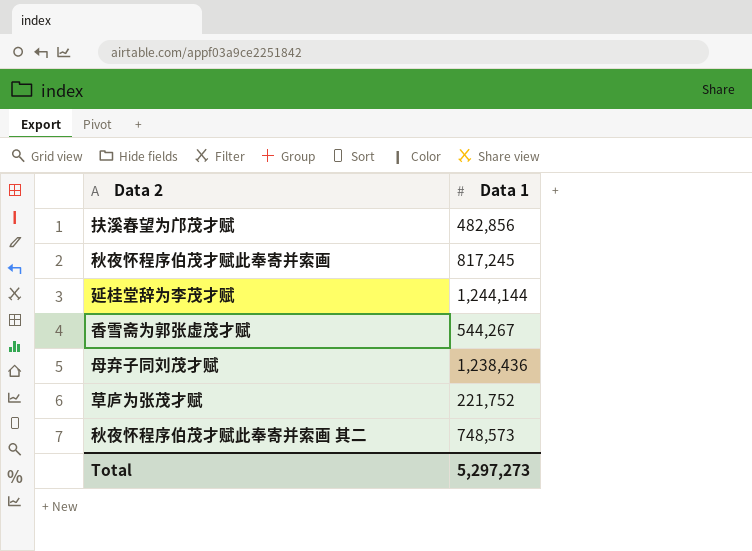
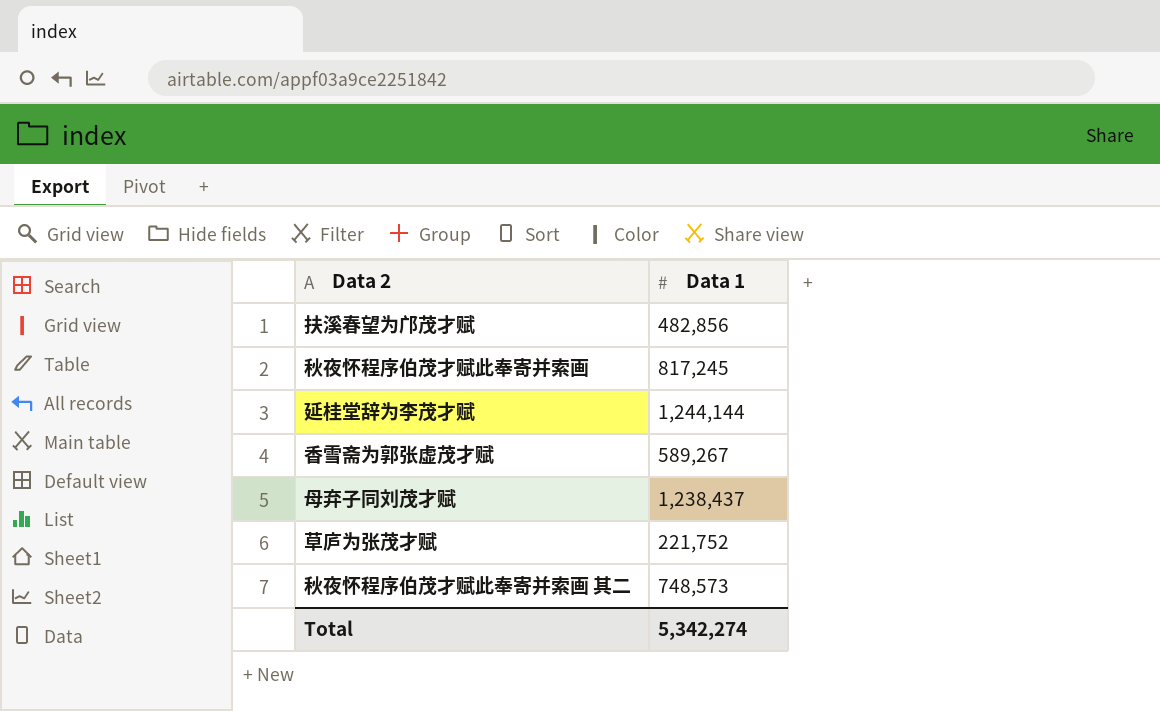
香雪斋为郭张虚茂才赋 | Data 1: 544,267 -> 589,267
母弃子同刘茂才赋 | Data 1: 1,238,436 -> 1,238,437
Total | Data 1: 5,297,273 -> 5,342,274

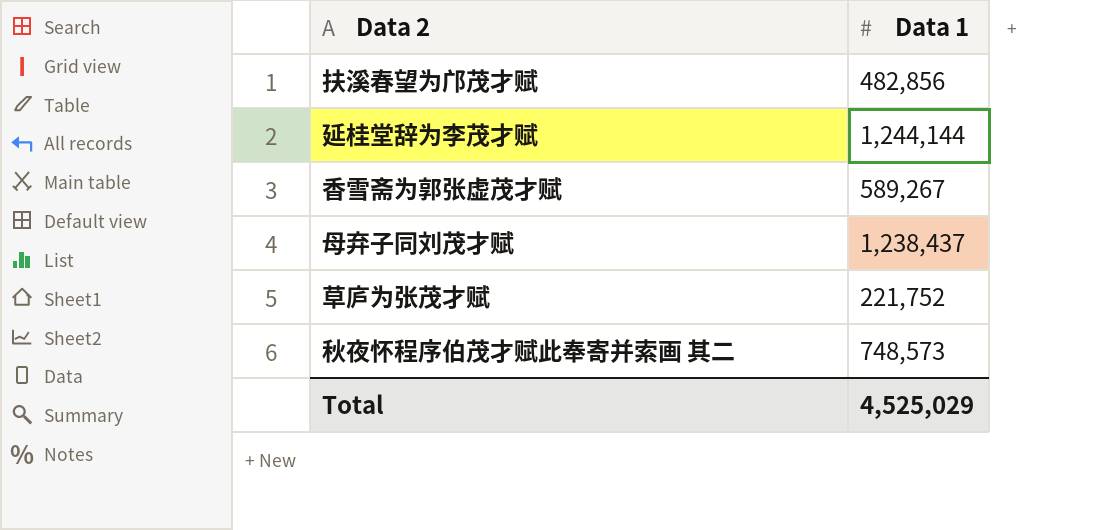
row 秋夜怀程序伯茂才赋此奉寄并索画: 817,245 -> none
Total | Data 1: 5,342,274 -> 4,525,029

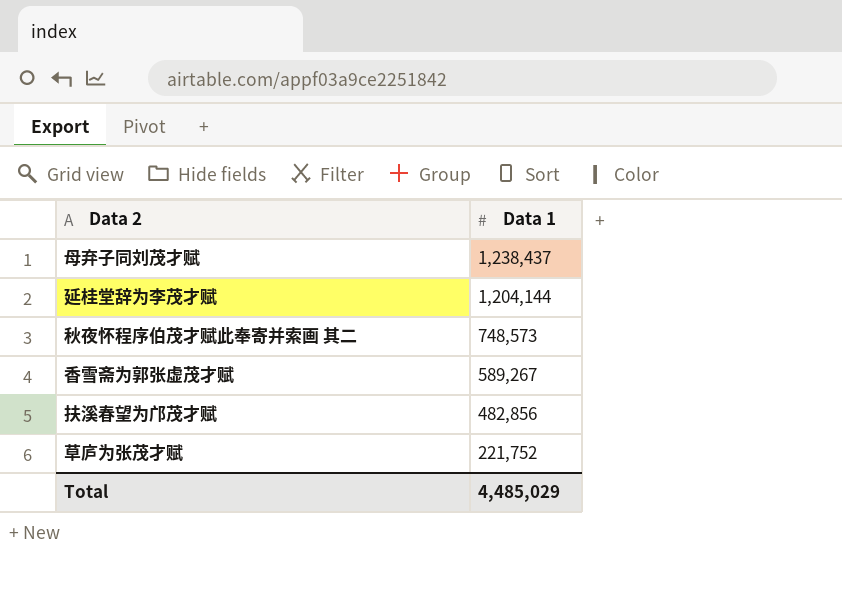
row order: none -> Data 1 descending
延桂堂辞为李茂才赋 | Data 1: 1,244,144 -> 1,204,144
Total | Data 1: 4,525,029 -> 4,485,029

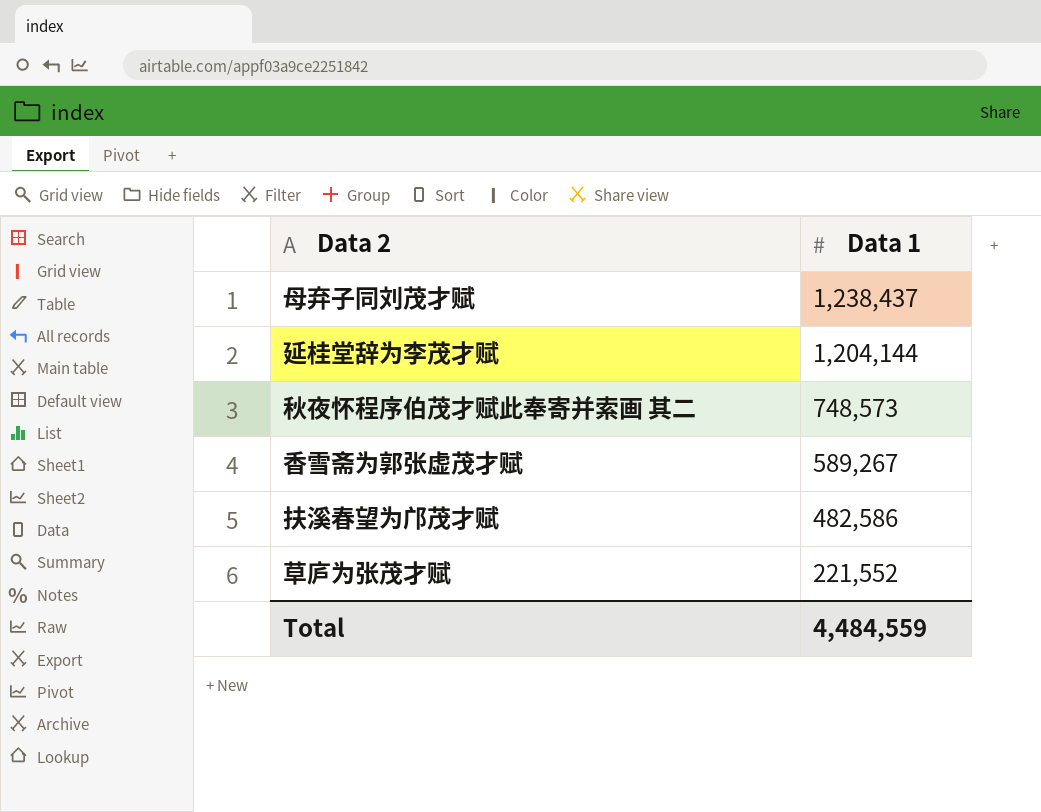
扶溪春望为邝茂才赋 | Data 1: 482,856 -> 482,586
草庐为张茂才赋 | Data 1: 221,752 -> 221,552
Total | Data 1: 4,485,029 -> 4,484,559

